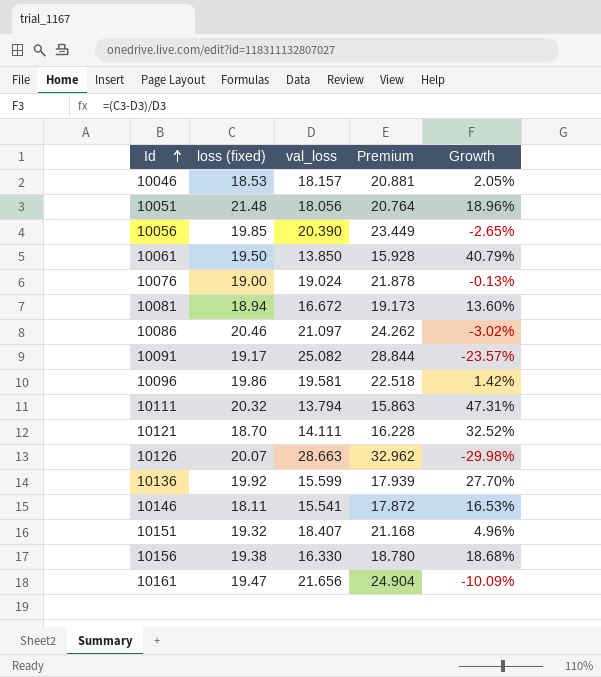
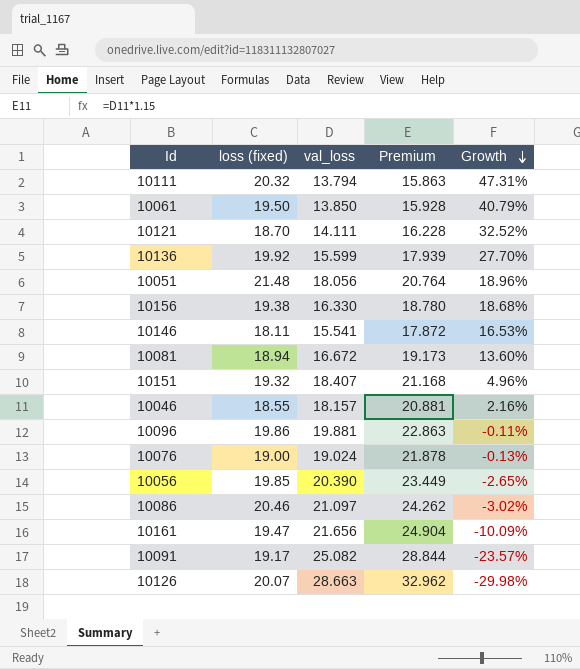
row order: Id ascending -> Growth descending
10046 | loss (fixed): 18.53 -> 18.55
10046 | Growth: 2.05% -> 2.16%
10096 | val_loss: 19.581 -> 19.881
10096 | Premium: 22.518 -> 22.863
10096 | Growth: 1.42% -> -0.11%

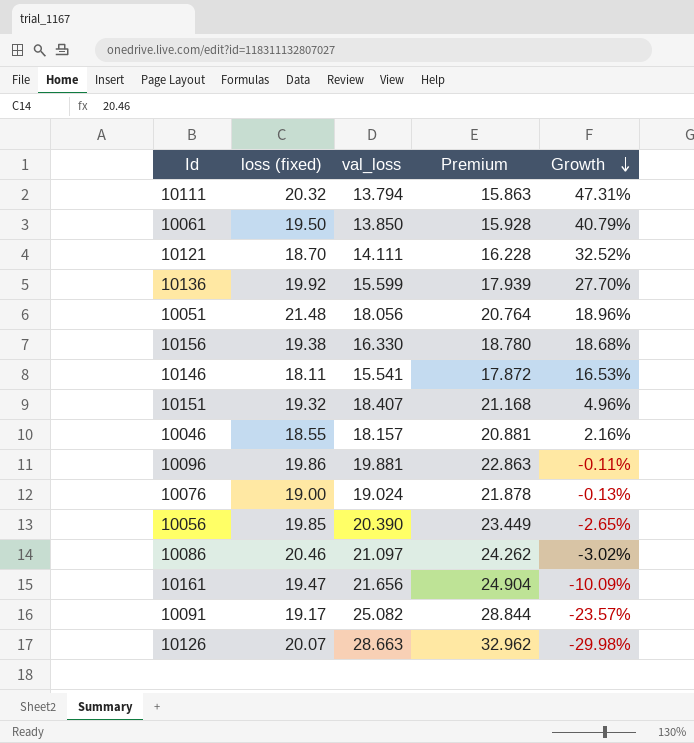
row 10081: 18.94 | 16.672 | 19.173 | 13.60% -> none

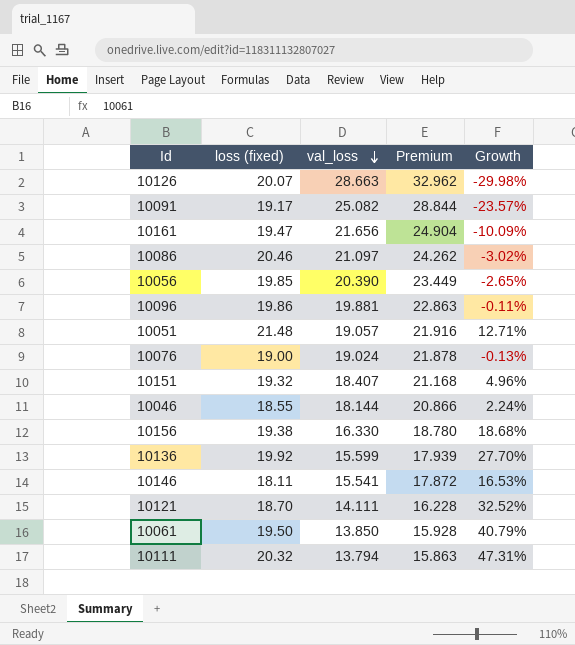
row order: Growth descending -> val_loss descending
10051 | val_loss: 18.056 -> 19.057
10051 | Premium: 20.764 -> 21.916
10051 | Growth: 18.96% -> 12.71%
10046 | val_loss: 18.157 -> 18.144
10046 | Premium: 20.881 -> 20.866
10046 | Growth: 2.16% -> 2.24%

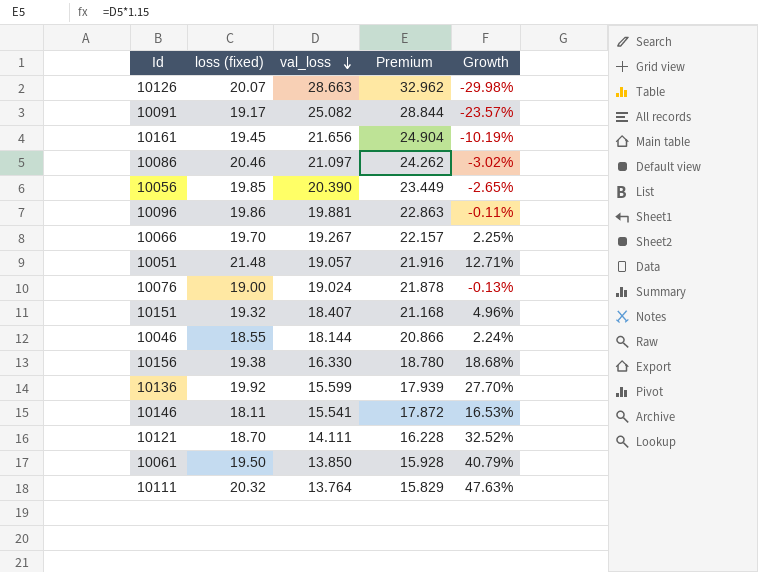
10161 | loss (fixed): 19.47 -> 19.45
10161 | Growth: -10.09% -> -10.19%
row 10066: none -> 19.70 | 19.267 | 22.157 | 2.25%
10111 | val_loss: 13.794 -> 13.764
10111 | Premium: 15.863 -> 15.829
10111 | Growth: 47.31% -> 47.63%

